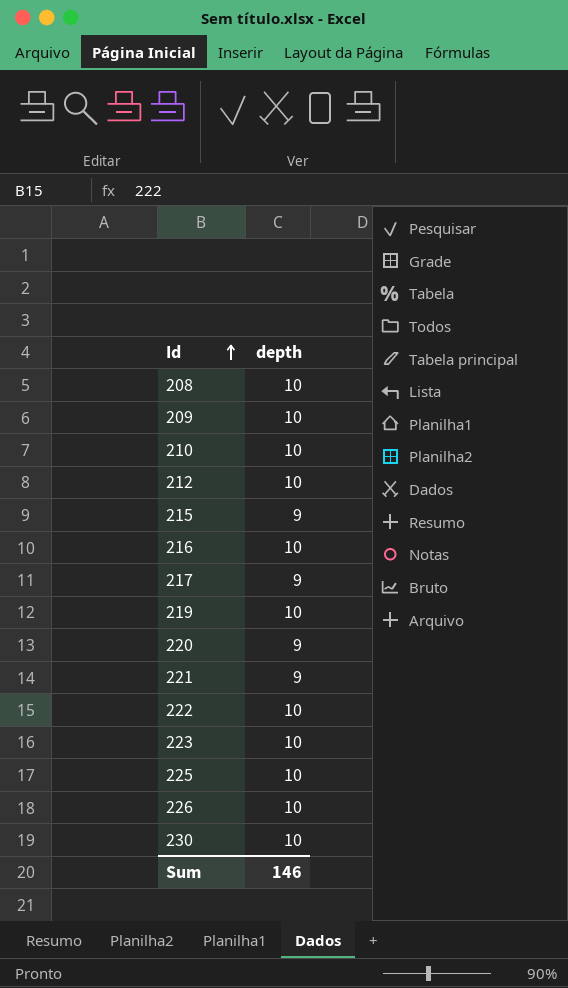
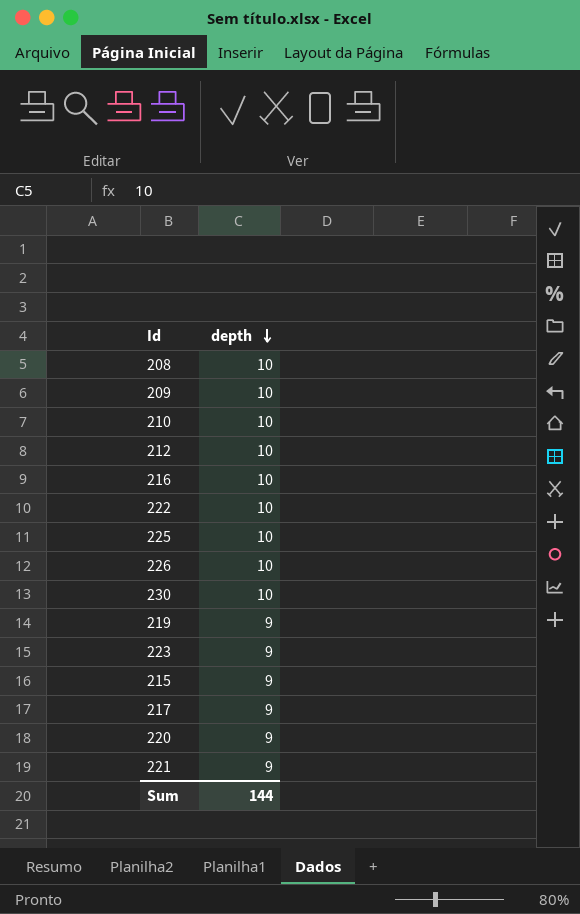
row order: Id ascending -> depth descending
219 | depth: 10 -> 9
223 | depth: 10 -> 9
Sum | depth: 146 -> 144

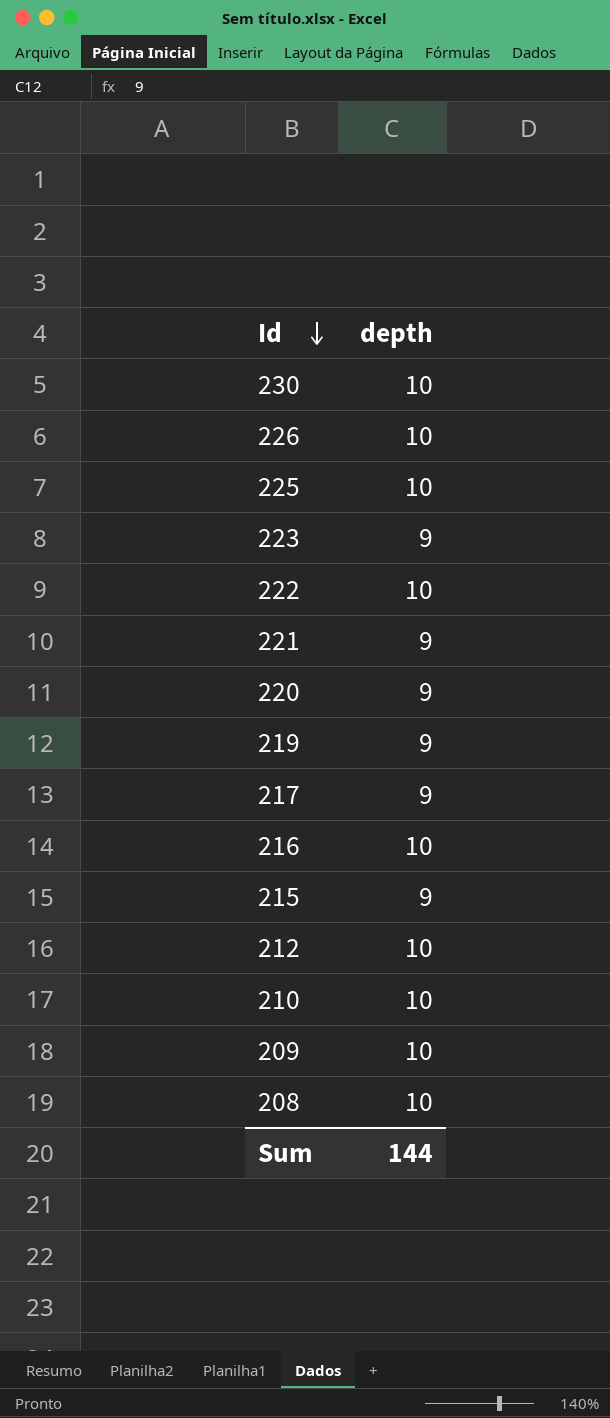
row order: depth descending -> Id descending

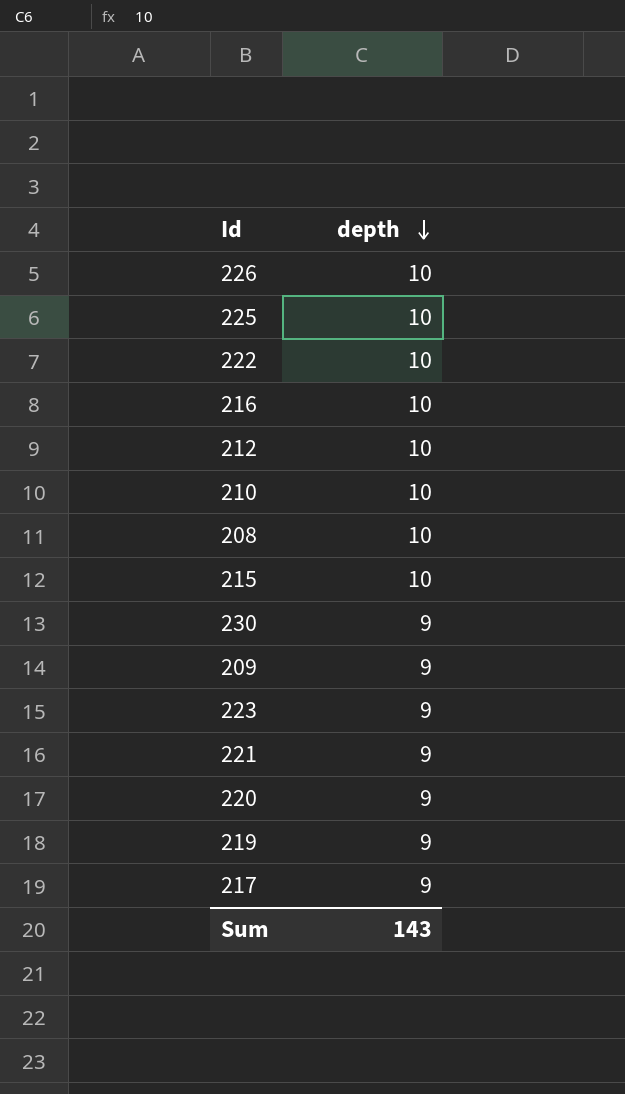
row order: Id descending -> depth descending
215 | depth: 9 -> 10
230 | depth: 10 -> 9
209 | depth: 10 -> 9
Sum | depth: 144 -> 143

